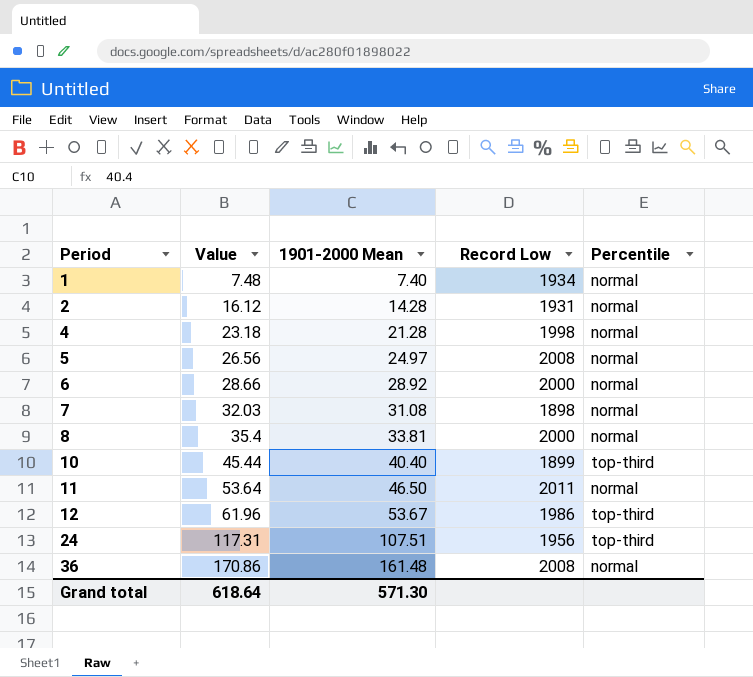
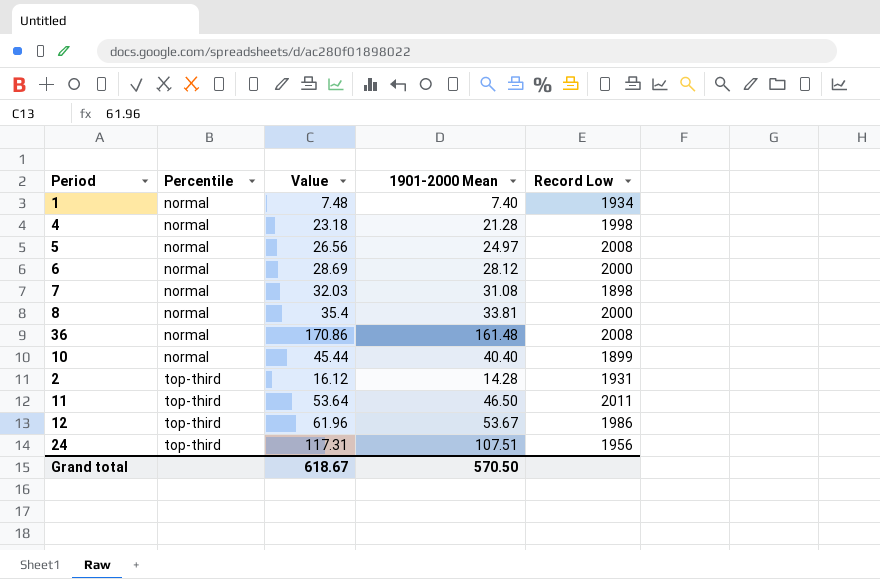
row order: Period ascending -> Percentile ascending
column Percentile | position: 5 -> 2
6 | Value: 28.66 -> 28.69
6 | 1901-2000 Mean: 28.92 -> 28.12
10 | Percentile: top-third -> normal
2 | Percentile: normal -> top-third
11 | Percentile: normal -> top-third
Grand total | Value: 618.64 -> 618.67
Grand total | 1901-2000 Mean: 571.30 -> 570.50

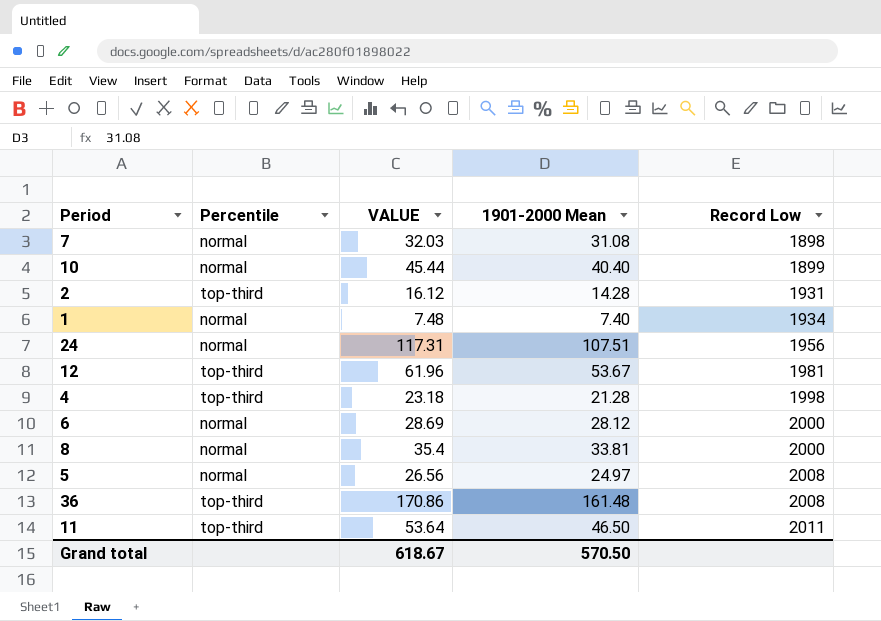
row order: Percentile ascending -> Record Low ascending
column name: Value -> VALUE
24 | Percentile: top-third -> normal
12 | Record Low: 1986 -> 1981
4 | Percentile: normal -> top-third
36 | Percentile: normal -> top-third

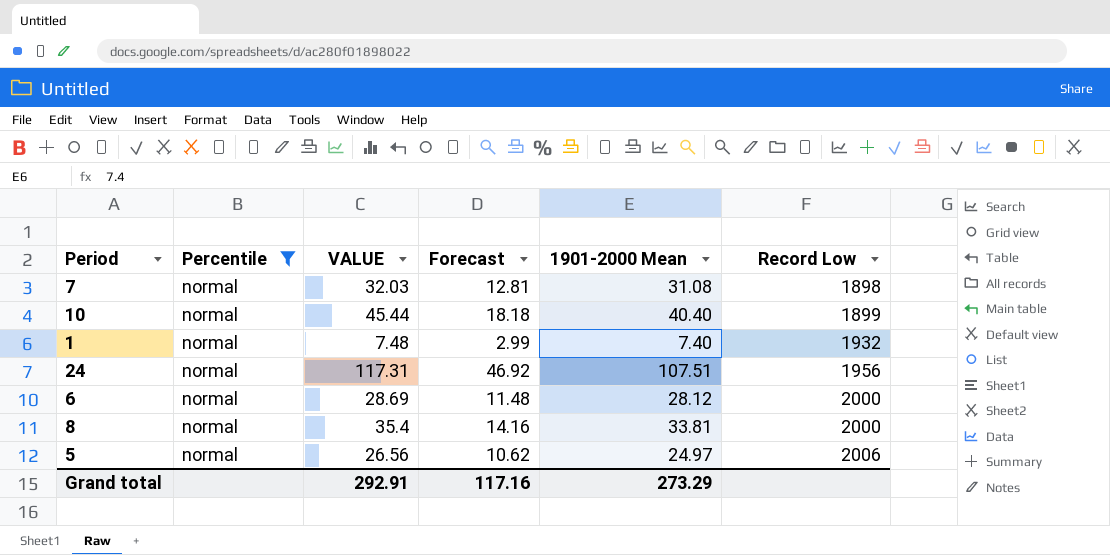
filter: none -> Percentile = normal
column Forecast | formula: none -> [VALUE] * 0.4
1 | Record Low: 1934 -> 1932
5 | Record Low: 2008 -> 2006
Grand total | VALUE: 618.67 -> 292.91
Grand total | 1901-2000 Mean: 570.50 -> 273.29

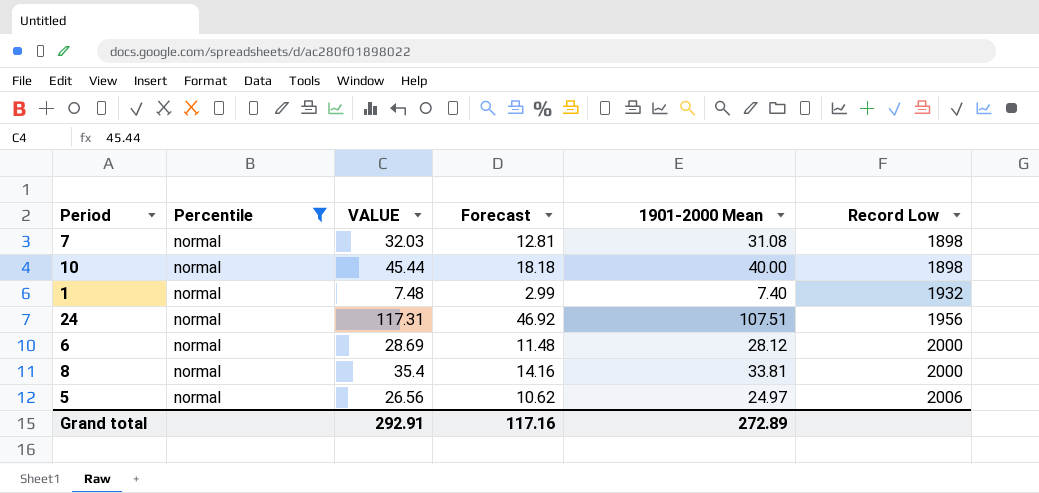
10 | 1901-2000 Mean: 40.40 -> 40.00
10 | Record Low: 1899 -> 1898
Grand total | 1901-2000 Mean: 273.29 -> 272.89

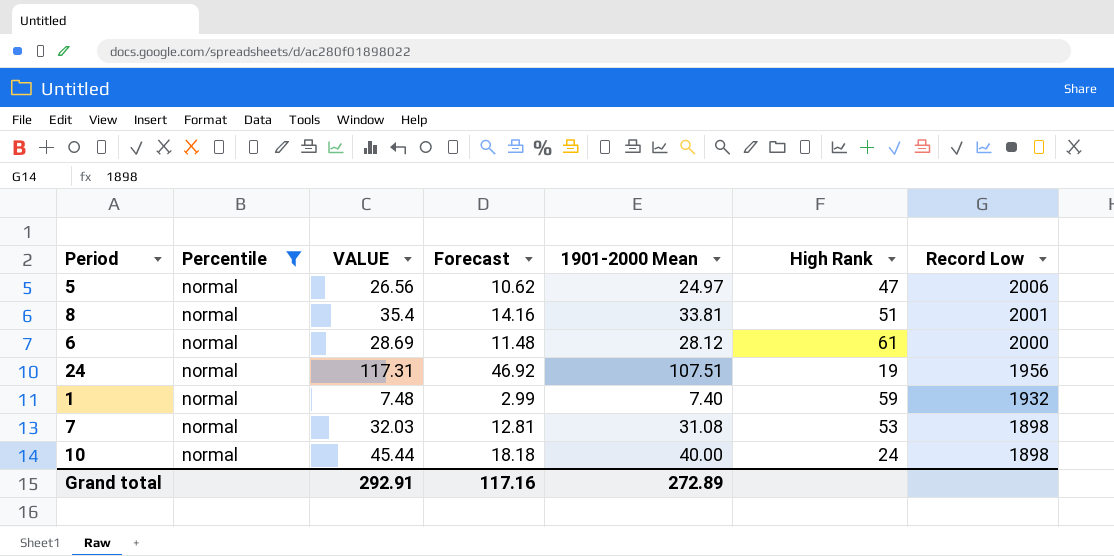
row order: Record Low ascending -> Record Low descending
column High Rank | position: none -> 6
8 | Record Low: 2000 -> 2001

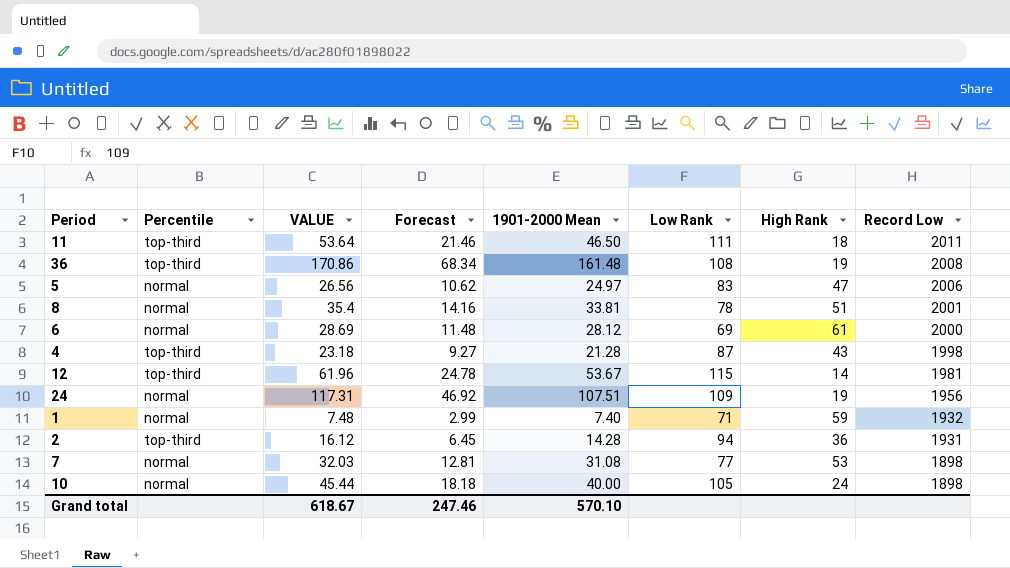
filter: Percentile = normal -> none
column Low Rank | position: none -> 6
Grand total | VALUE: 292.91 -> 618.67
Grand total | Forecast: 117.16 -> 247.46
Grand total | 1901-2000 Mean: 272.89 -> 570.10

